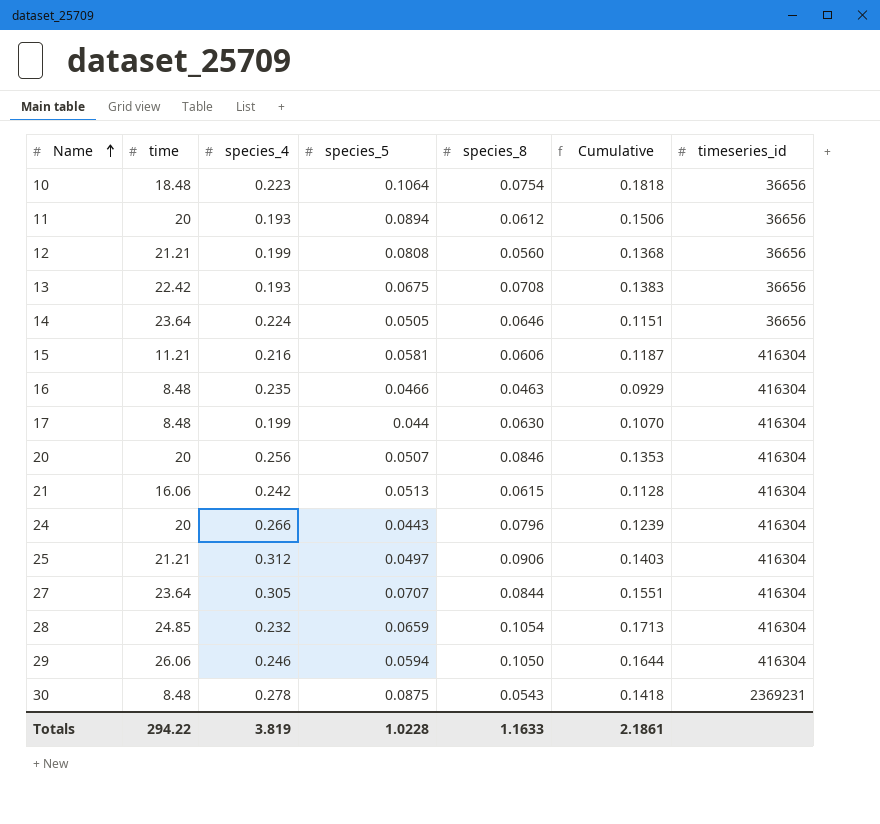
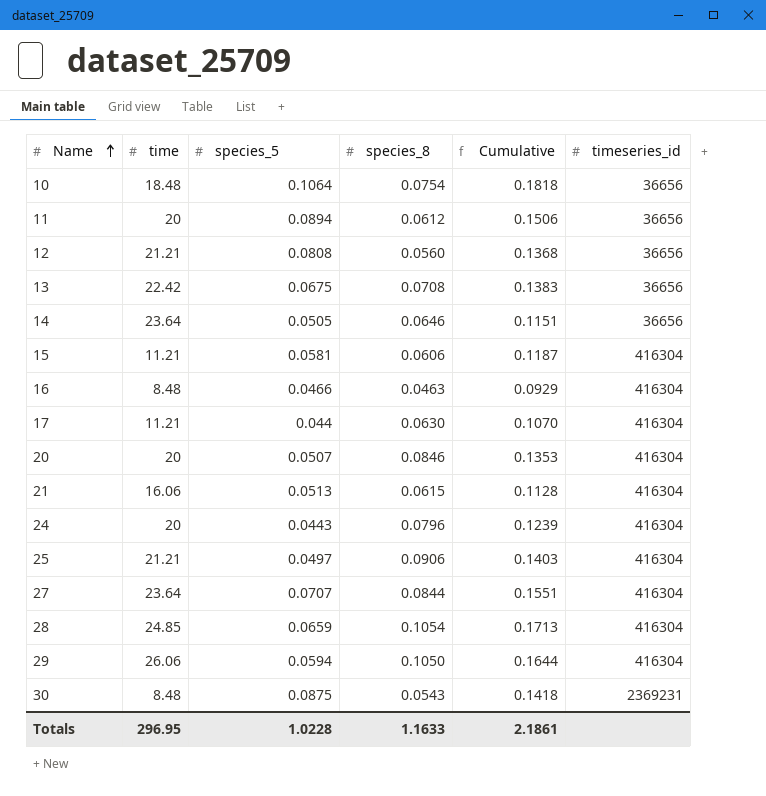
column species_4 | position: 3 -> none
17 | time: 8.48 -> 11.21
Totals | time: 294.22 -> 296.95

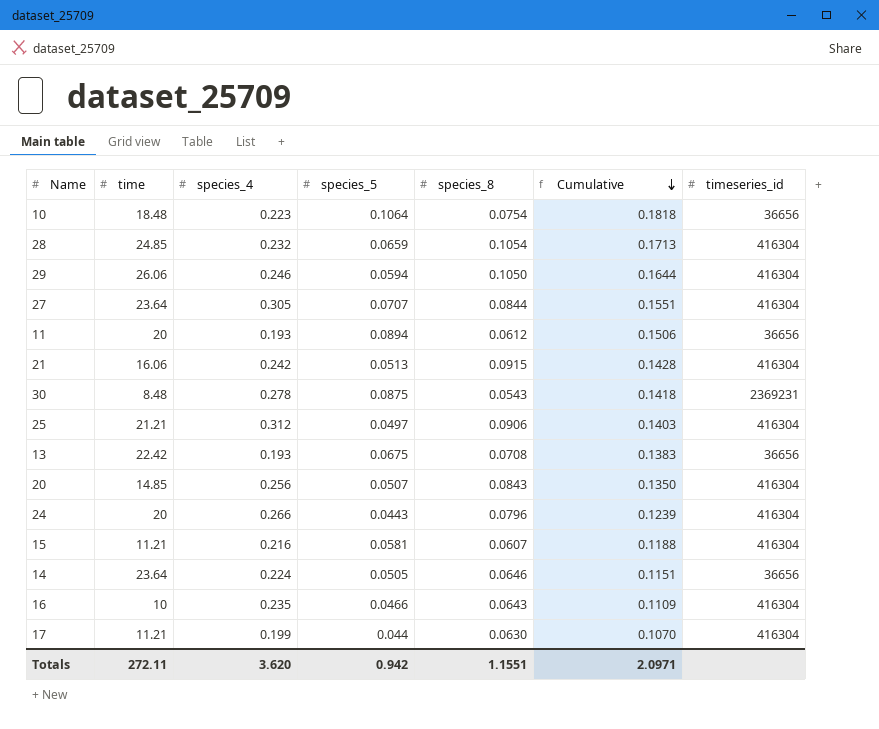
row order: Name ascending -> Cumulative descending
column species_4 | position: none -> 3
row 12: 21.21 | 0.0808 | 0.0560 | 0.1368 | 36656 -> none
21 | species_8: 0.0615 -> 0.0915
21 | Cumulative: 0.1128 -> 0.1428
20 | time: 20 -> 14.85
20 | species_8: 0.0846 -> 0.0843
20 | Cumulative: 0.1353 -> 0.1350
15 | species_8: 0.0606 -> 0.0607
15 | Cumulative: 0.1187 -> 0.1188
16 | time: 8.48 -> 10
16 | species_8: 0.0463 -> 0.0643
16 | Cumulative: 0.0929 -> 0.1109
Totals | time: 296.95 -> 272.11
Totals | species_5: 1.0228 -> 0.942
Totals | species_8: 1.1633 -> 1.1551
Totals | Cumulative: 2.1861 -> 2.0971

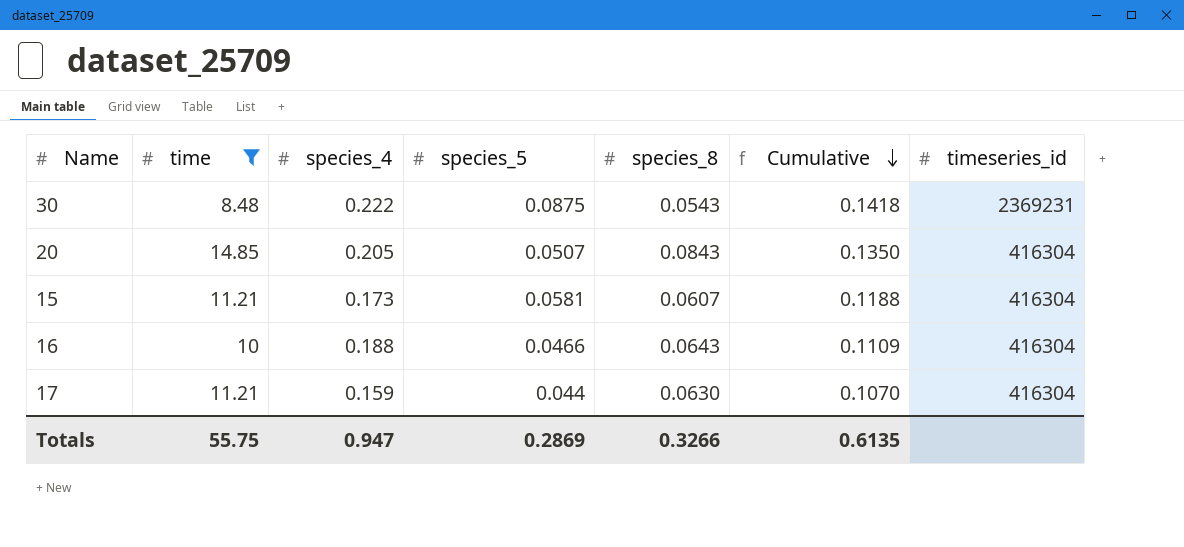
filter: none -> time <= 14.85
30 | species_4: 0.278 -> 0.222
20 | species_4: 0.256 -> 0.205
15 | species_4: 0.216 -> 0.173
16 | species_4: 0.235 -> 0.188
17 | species_4: 0.199 -> 0.159
Totals | time: 272.11 -> 55.75
Totals | species_4: 3.620 -> 0.947
Totals | species_5: 0.942 -> 0.2869
Totals | species_8: 1.1551 -> 0.3266
Totals | Cumulative: 2.0971 -> 0.6135

